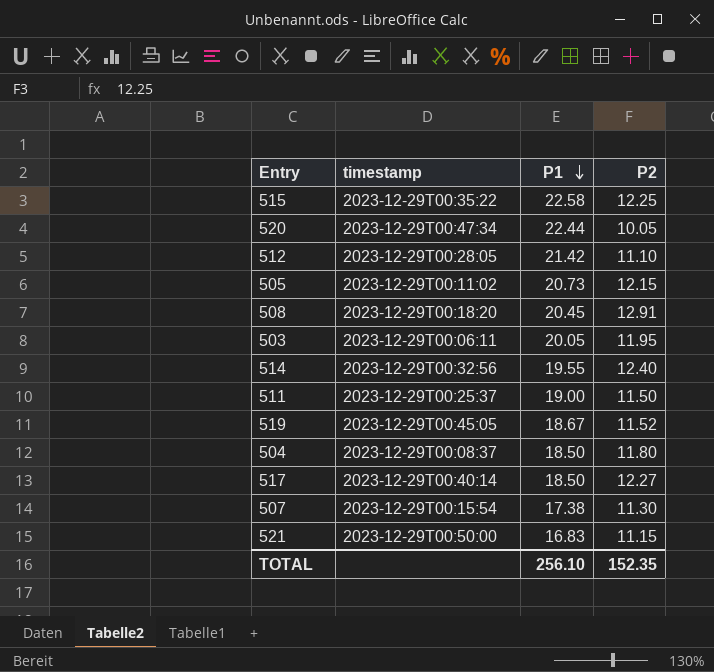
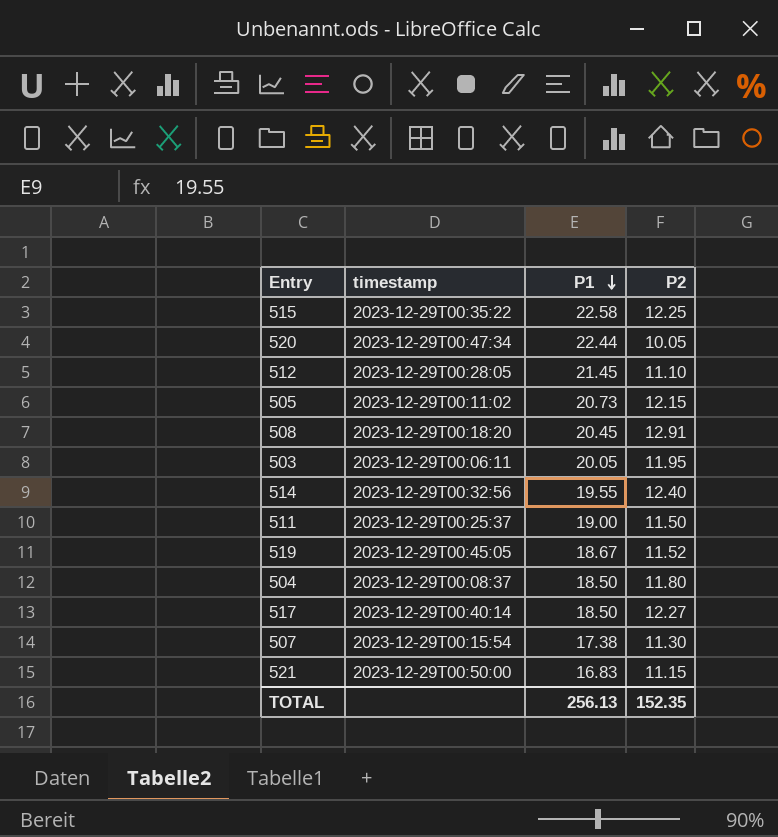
512 | P1: 21.42 -> 21.45
TOTAL | P1: 256.10 -> 256.13

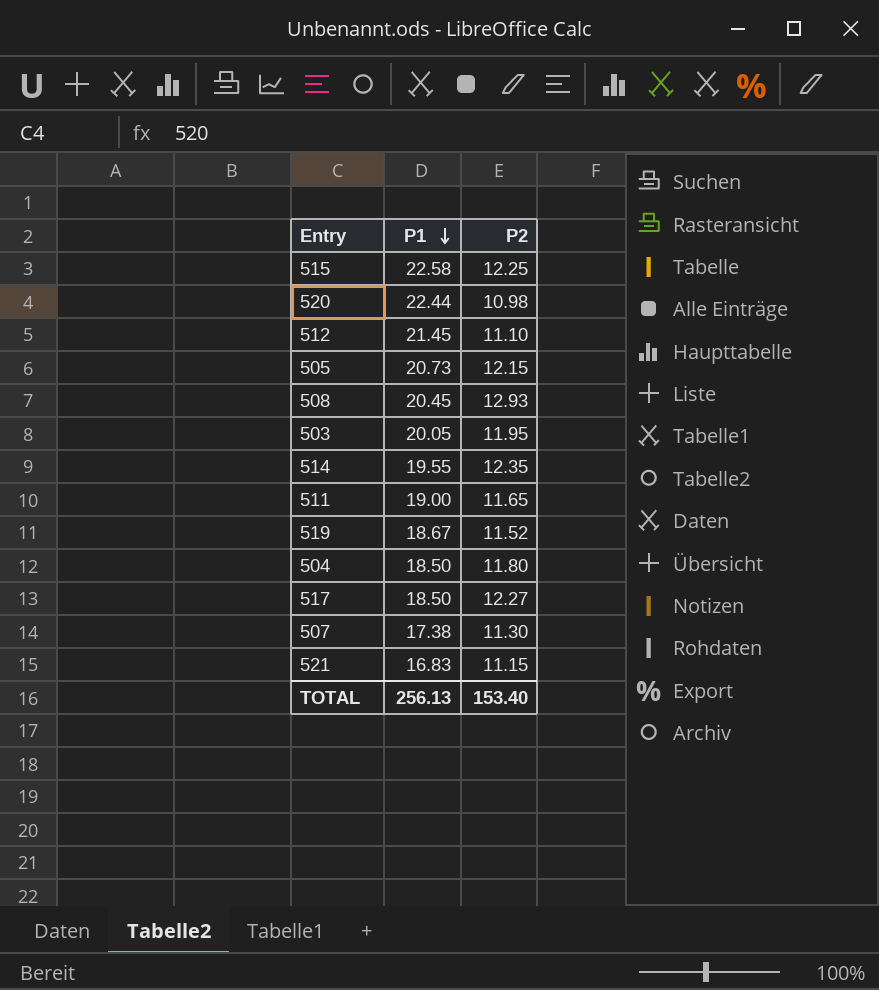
column timestamp | position: 2 -> none
520 | P2: 10.05 -> 10.98
508 | P2: 12.91 -> 12.93
514 | P2: 12.40 -> 12.35
511 | P2: 11.50 -> 11.65
TOTAL | P2: 152.35 -> 153.40

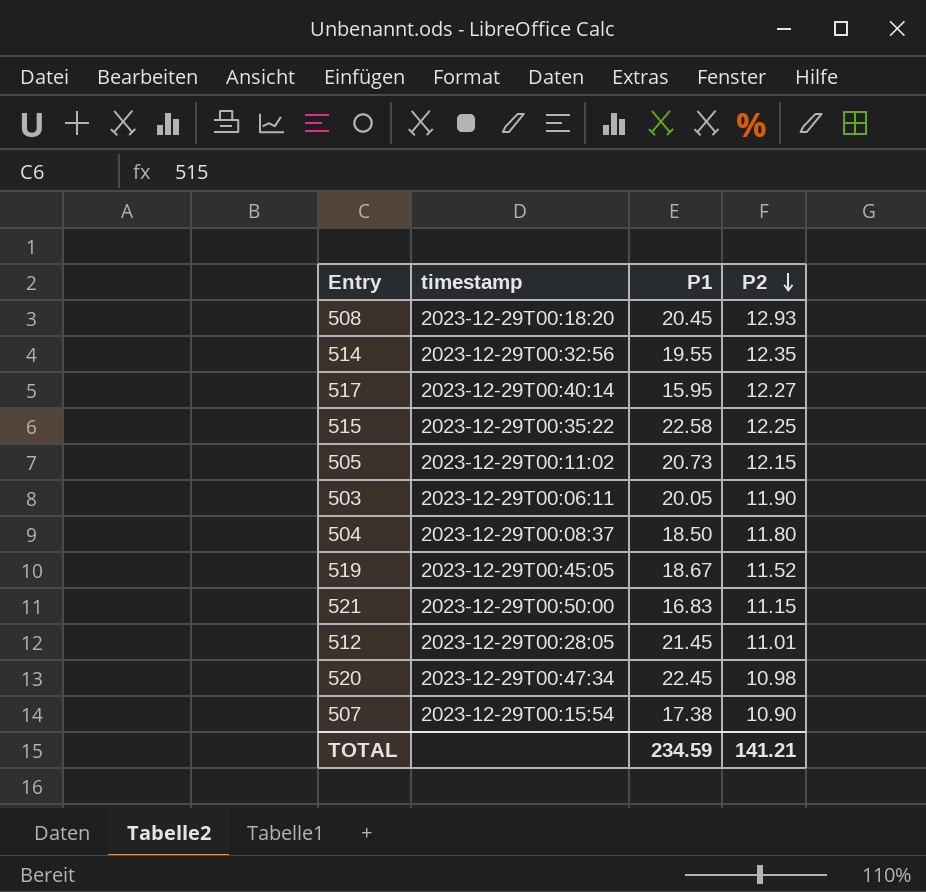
row order: P1 descending -> P2 descending
column timestamp | position: none -> 2
row 511: 19.00 | 11.65 -> none
517 | P1: 18.50 -> 15.95
503 | P2: 11.95 -> 11.90
512 | P2: 11.10 -> 11.01
520 | P1: 22.44 -> 22.45
507 | P2: 11.30 -> 10.90
TOTAL | P1: 256.13 -> 234.59
TOTAL | P2: 153.40 -> 141.21

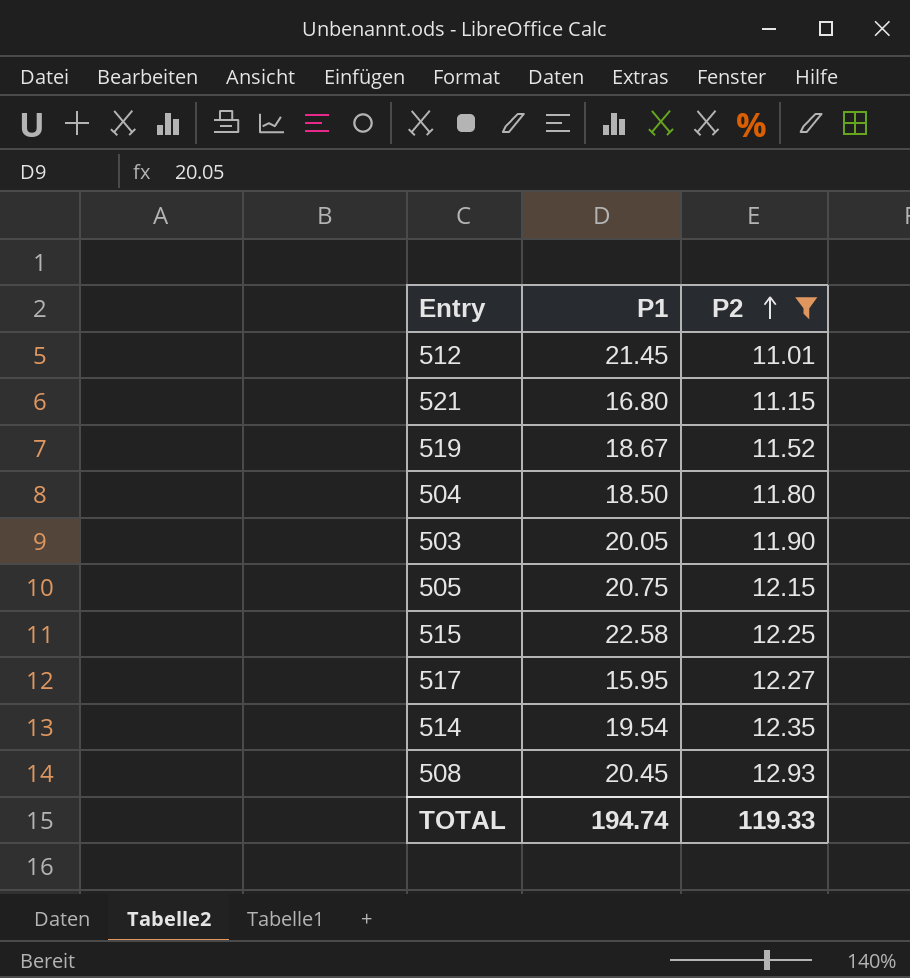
filter: none -> P2 >= 11.01
row order: P2 descending -> P2 ascending
column timestamp | position: 2 -> none
521 | P1: 16.83 -> 16.80
505 | P1: 20.73 -> 20.75
514 | P1: 19.55 -> 19.54
TOTAL | P1: 234.59 -> 194.74
TOTAL | P2: 141.21 -> 119.33

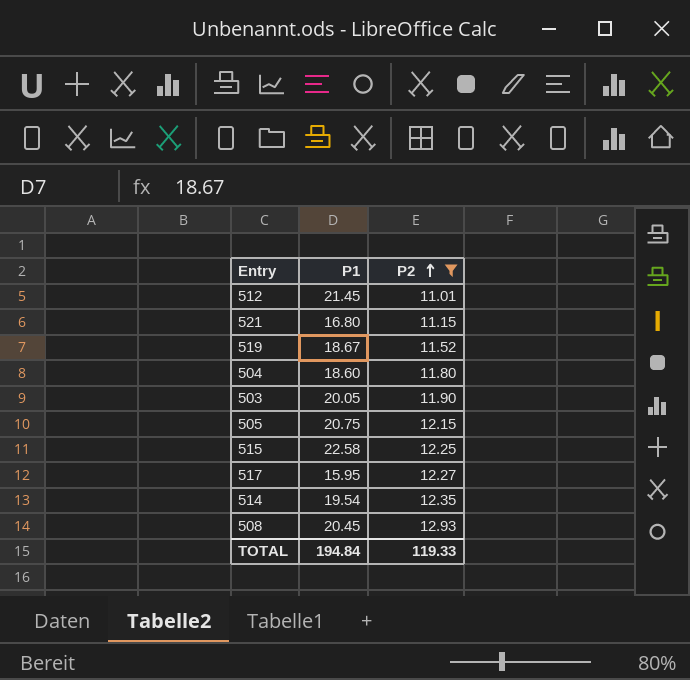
504 | P1: 18.50 -> 18.60
TOTAL | P1: 194.74 -> 194.84

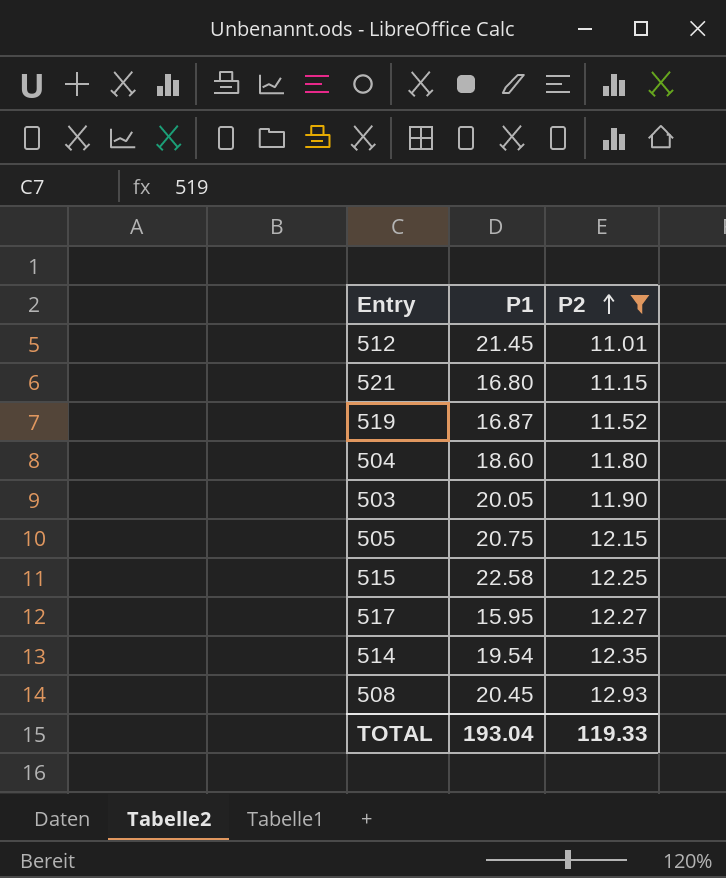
519 | P1: 18.67 -> 16.87
TOTAL | P1: 194.84 -> 193.04

